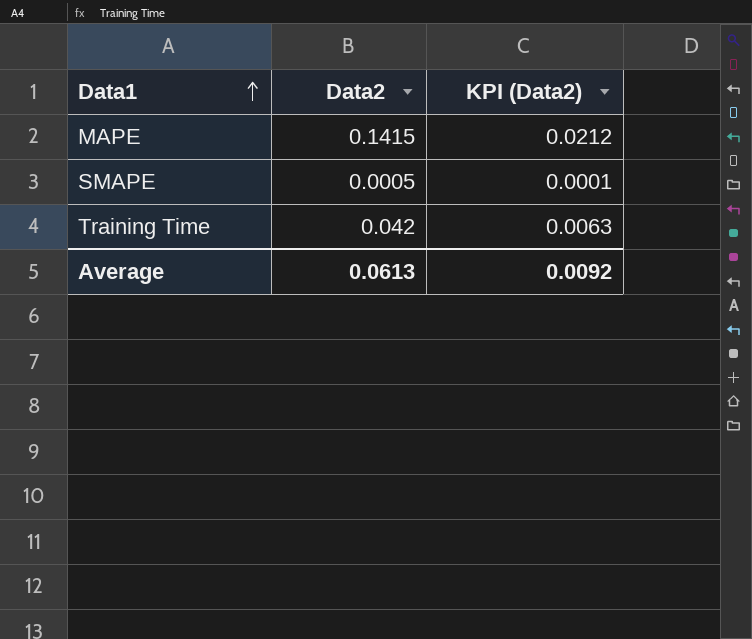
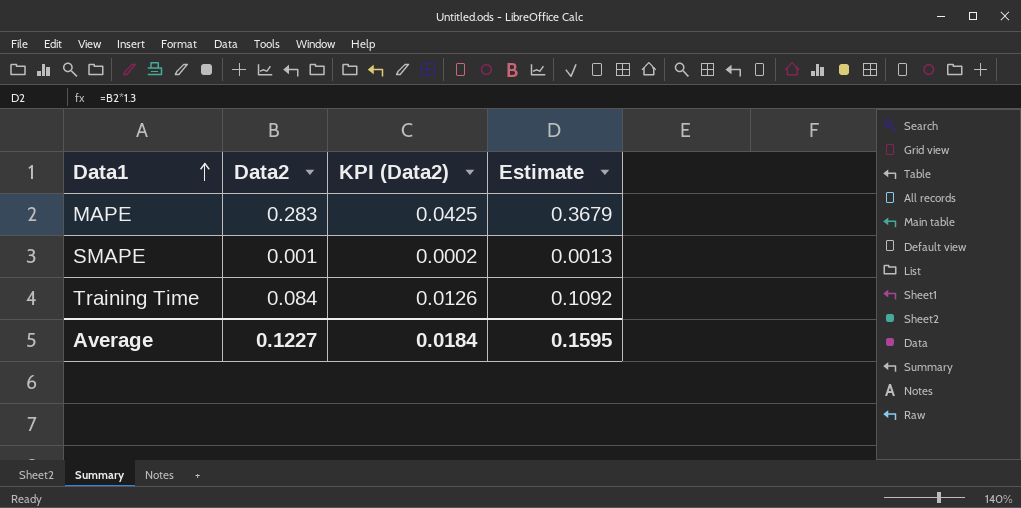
column Estimate | formula: none -> [Data2] * 1.3
MAPE | Data2: 0.1415 -> 0.283
MAPE | KPI (Data2): 0.0212 -> 0.0425
SMAPE | Data2: 0.0005 -> 0.001
SMAPE | KPI (Data2): 0.0001 -> 0.0002
Training Time | Data2: 0.042 -> 0.084
Training Time | KPI (Data2): 0.0063 -> 0.0126
Average | Data2: 0.0613 -> 0.1227
Average | KPI (Data2): 0.0092 -> 0.0184

